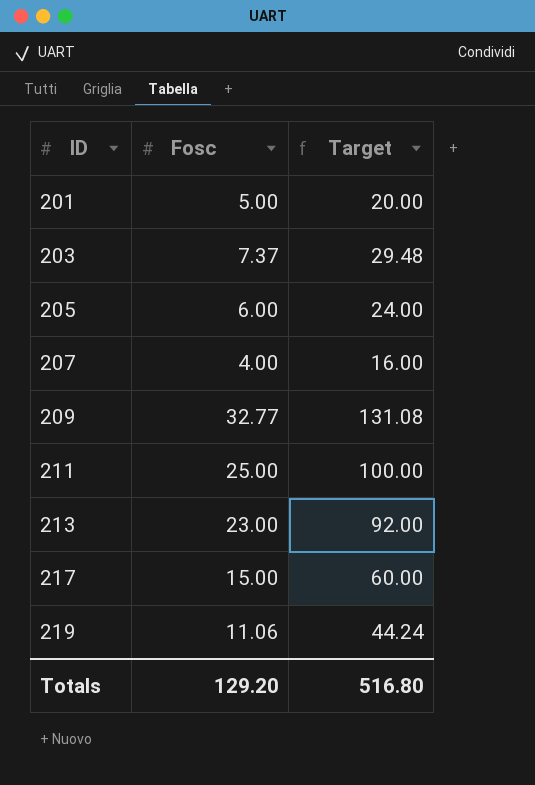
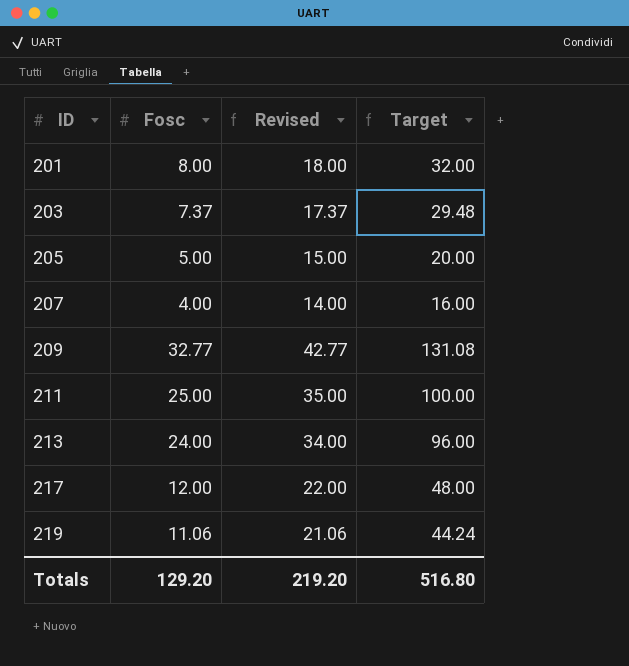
column Revised | formula: none -> [Fosc] + 10
201 | Fosc: 5.00 -> 8.00
201 | Target: 20.00 -> 32.00
205 | Fosc: 6.00 -> 5.00
205 | Target: 24.00 -> 20.00
213 | Fosc: 23.00 -> 24.00
213 | Target: 92.00 -> 96.00
217 | Fosc: 15.00 -> 12.00
217 | Target: 60.00 -> 48.00

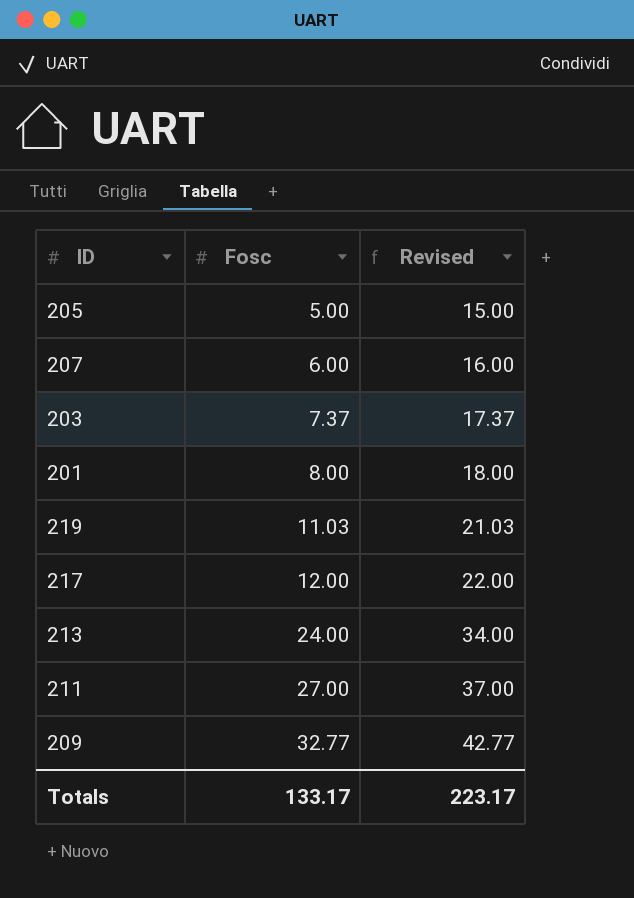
row order: ID ascending -> Fosc ascending
column Target | formula: [Fosc] * 4 -> none
207 | Fosc: 4.00 -> 6.00
207 | Revised: 14.00 -> 16.00
219 | Fosc: 11.06 -> 11.03
219 | Revised: 21.06 -> 21.03
211 | Fosc: 25.00 -> 27.00
211 | Revised: 35.00 -> 37.00
Totals | Fosc: 129.20 -> 133.17
Totals | Revised: 219.20 -> 223.17

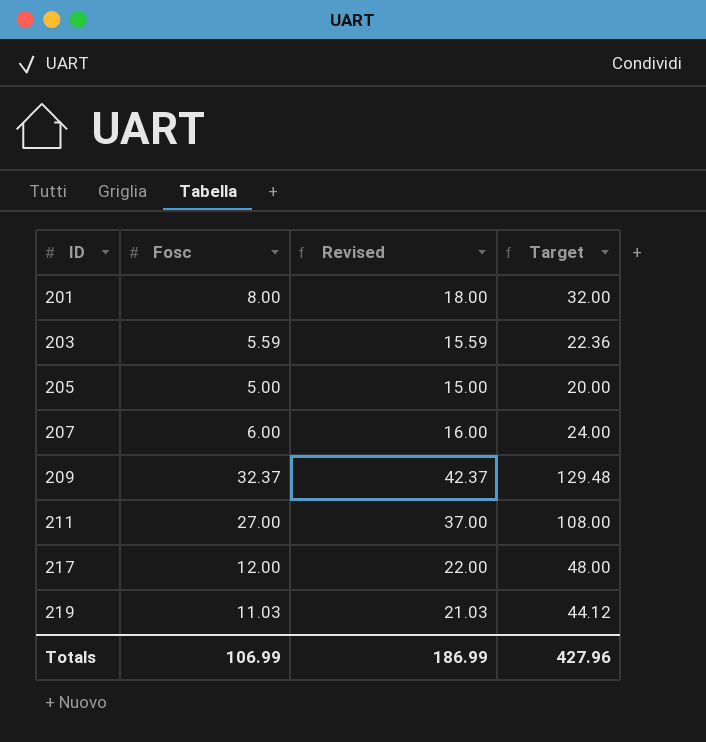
row order: Fosc ascending -> ID ascending
column Target | formula: none -> [Fosc] * 4
row 213: 24.00 | 34.00 -> none
203 | Fosc: 7.37 -> 5.59
203 | Revised: 17.37 -> 15.59
209 | Fosc: 32.77 -> 32.37
209 | Revised: 42.77 -> 42.37
Totals | Fosc: 133.17 -> 106.99
Totals | Revised: 223.17 -> 186.99

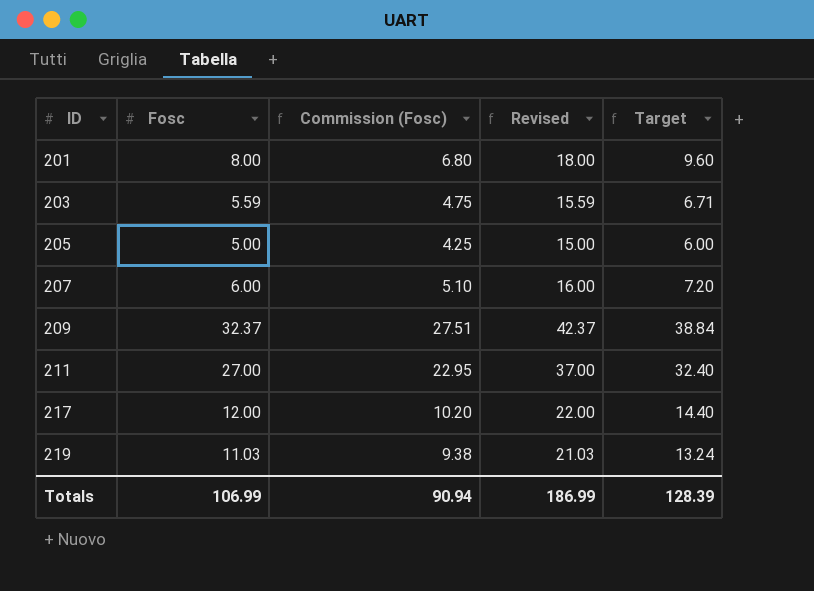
column Commission (Fosc) | formula: none -> [Fosc] * 0.85
column Target | formula: [Fosc] * 4 -> [Fosc] * 1.2
Totals | Target: 427.96 -> 128.39

